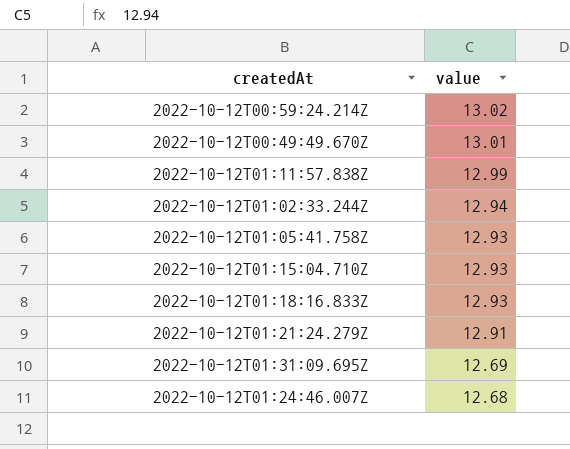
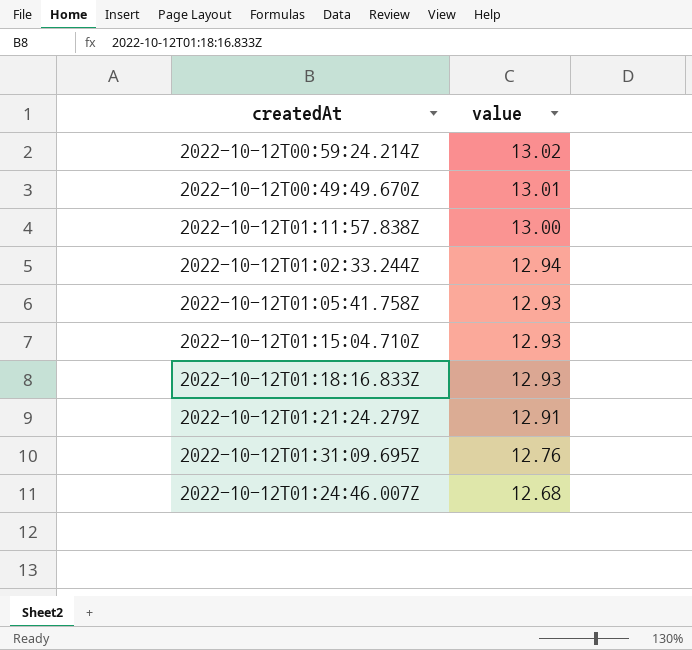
2022-10-12T01:11:57.838Z | value: 12.99 -> 13.00
2022-10-12T01:31:09.695Z | value: 12.69 -> 12.76

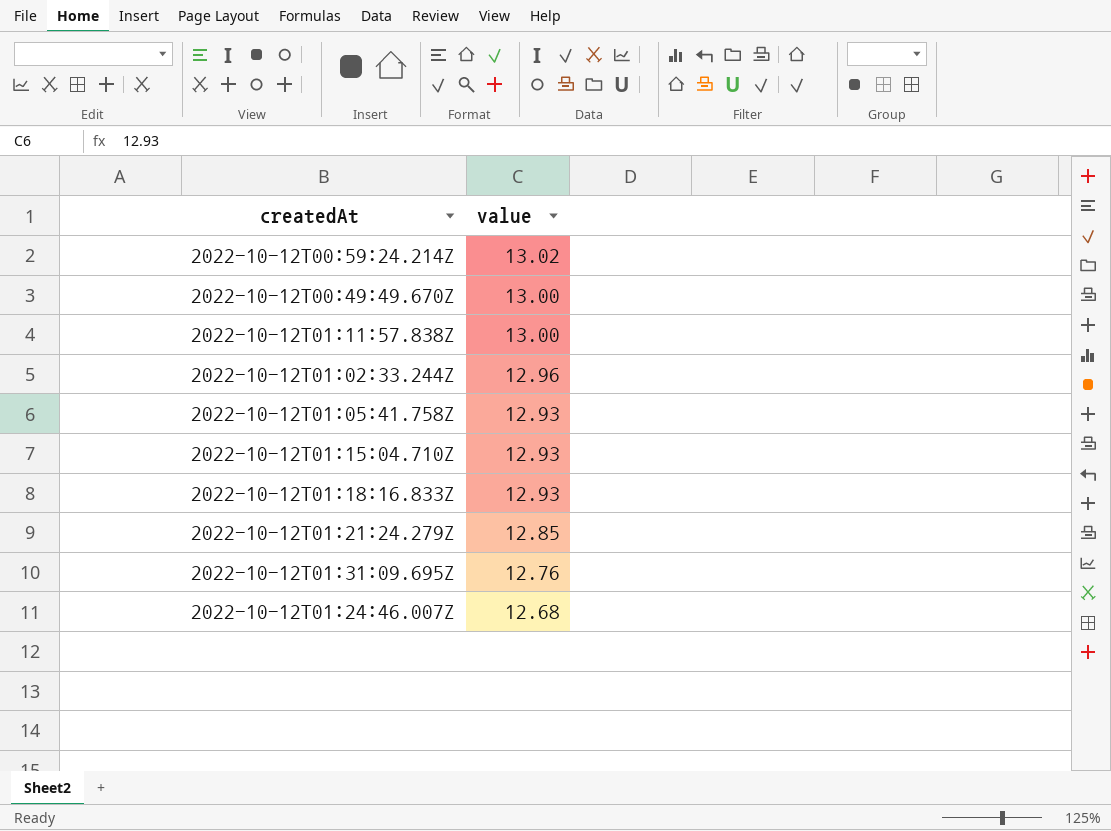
2022-10-12T00:49:49.670Z | value: 13.01 -> 13.00
2022-10-12T01:02:33.244Z | value: 12.94 -> 12.96
2022-10-12T01:21:24.279Z | value: 12.91 -> 12.85

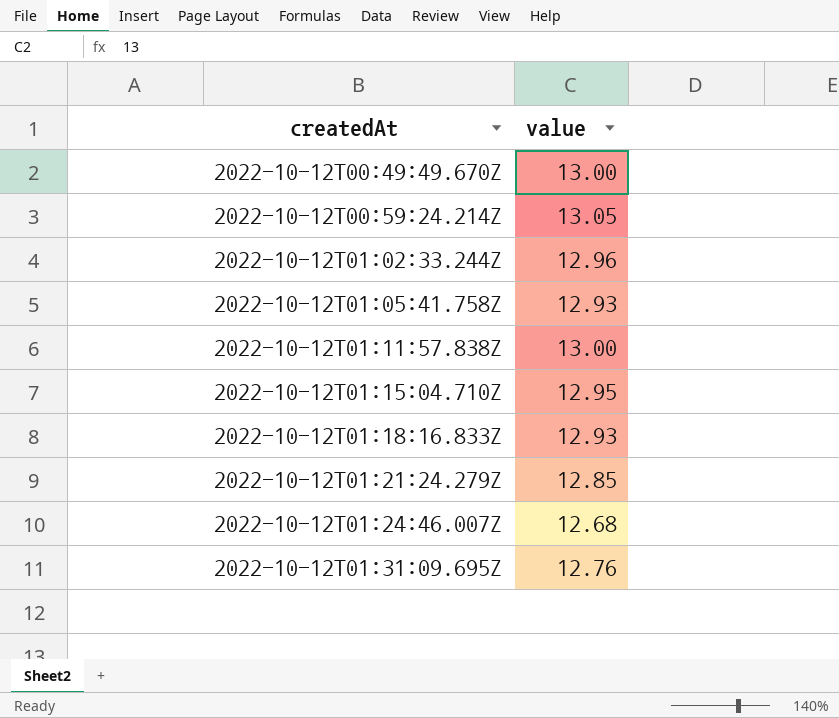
row order: value descending -> createdAt ascending
2022-10-12T00:59:24.214Z | value: 13.02 -> 13.05
2022-10-12T01:15:04.710Z | value: 12.93 -> 12.95

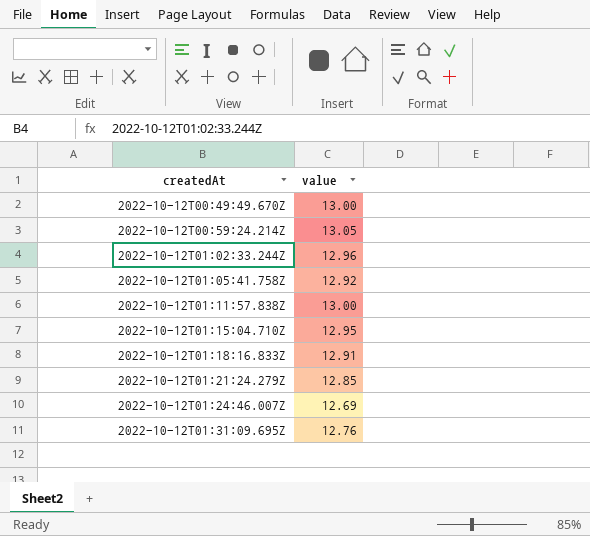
2022-10-12T01:05:41.758Z | value: 12.93 -> 12.92
2022-10-12T01:18:16.833Z | value: 12.93 -> 12.91
2022-10-12T01:24:46.007Z | value: 12.68 -> 12.69

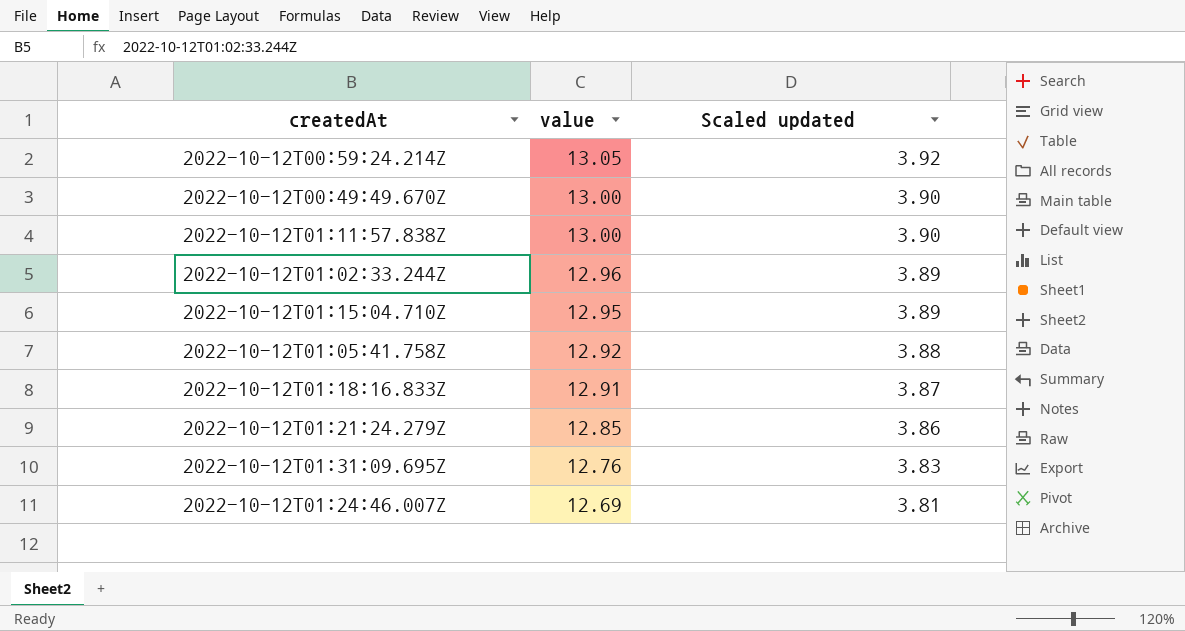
row order: createdAt ascending -> value descending
column Scaled updated | formula: none -> [value] * 0.3

